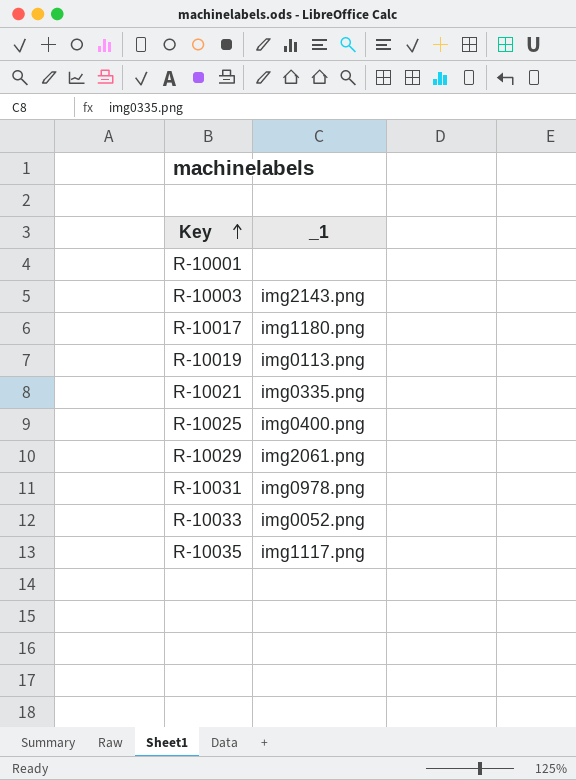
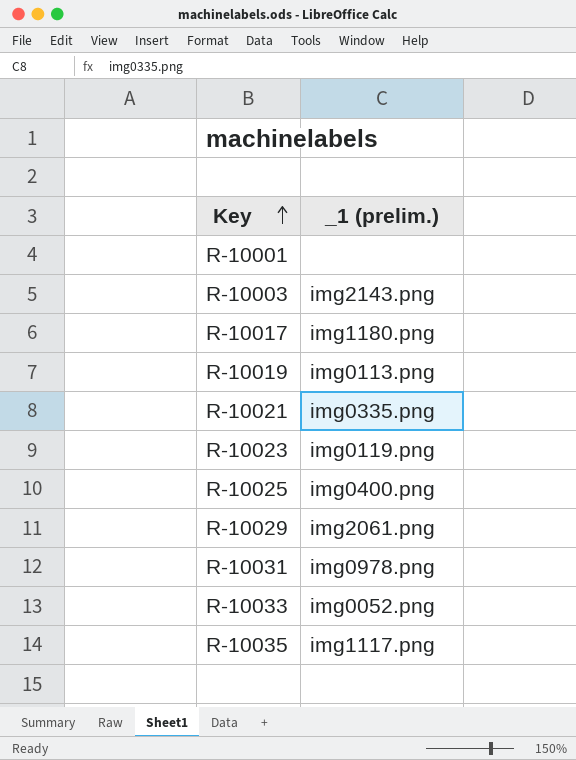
column name: _1 -> _1 (prelim.)
row R-10023: none -> img0119.png

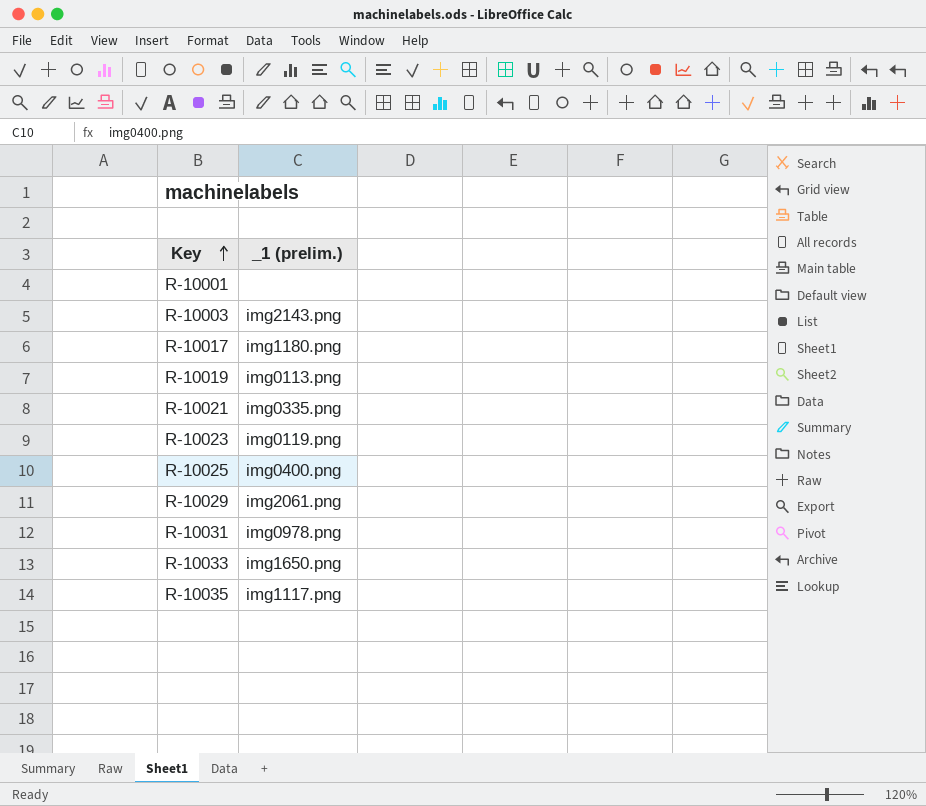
R-10033 | _1 (prelim.): img0052.png -> img1650.png

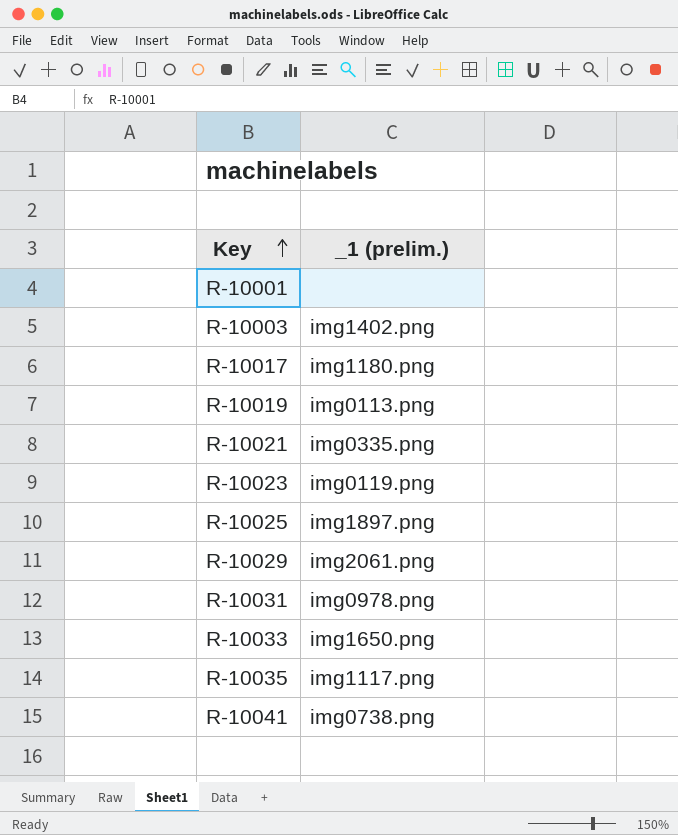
R-10003 | _1 (prelim.): img2143.png -> img1402.png
R-10025 | _1 (prelim.): img0400.png -> img1897.png
row R-10041: none -> img0738.png

